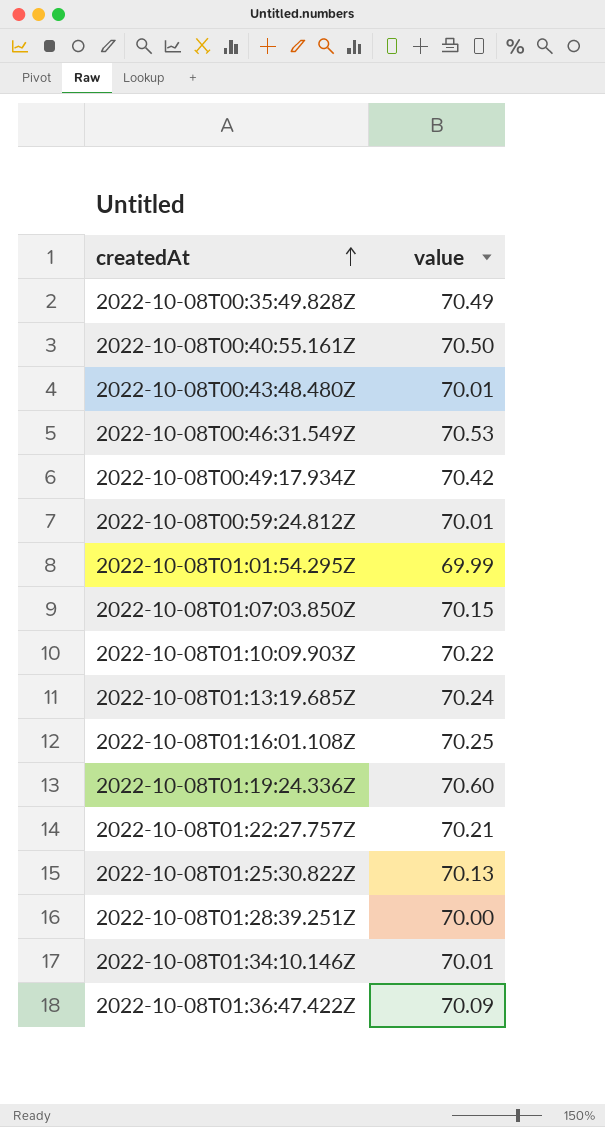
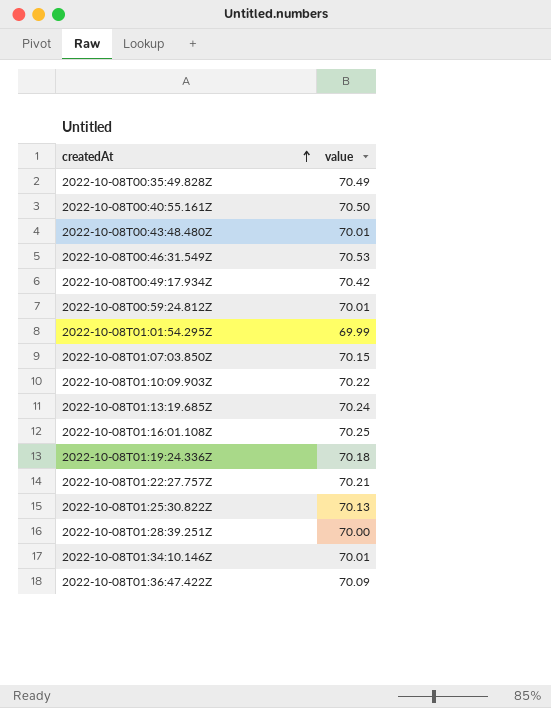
2022-10-08T01:19:24.336Z | value: 70.60 -> 70.18

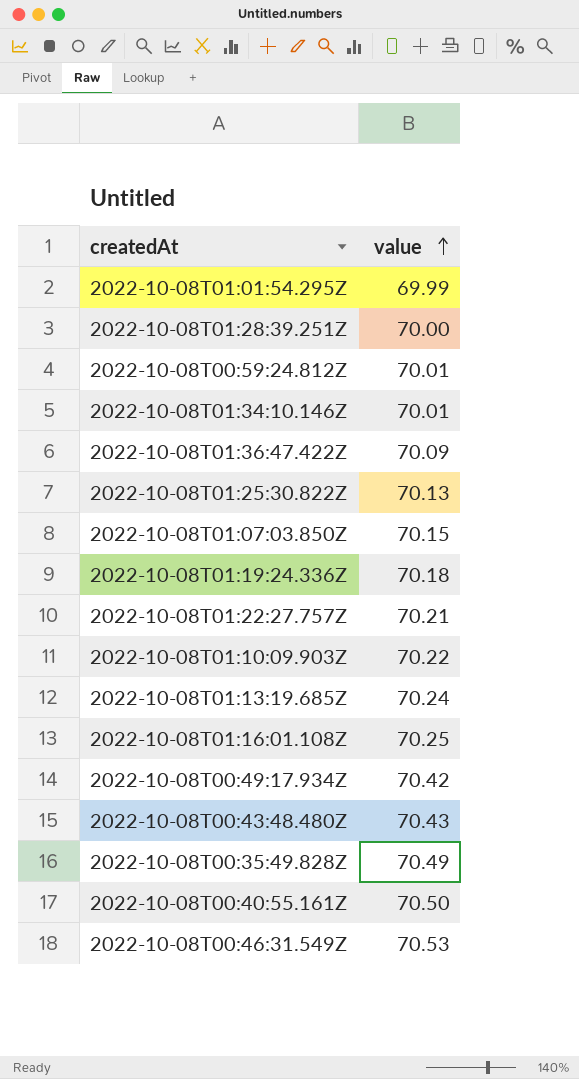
row order: createdAt ascending -> value ascending
2022-10-08T00:43:48.480Z | value: 70.01 -> 70.43

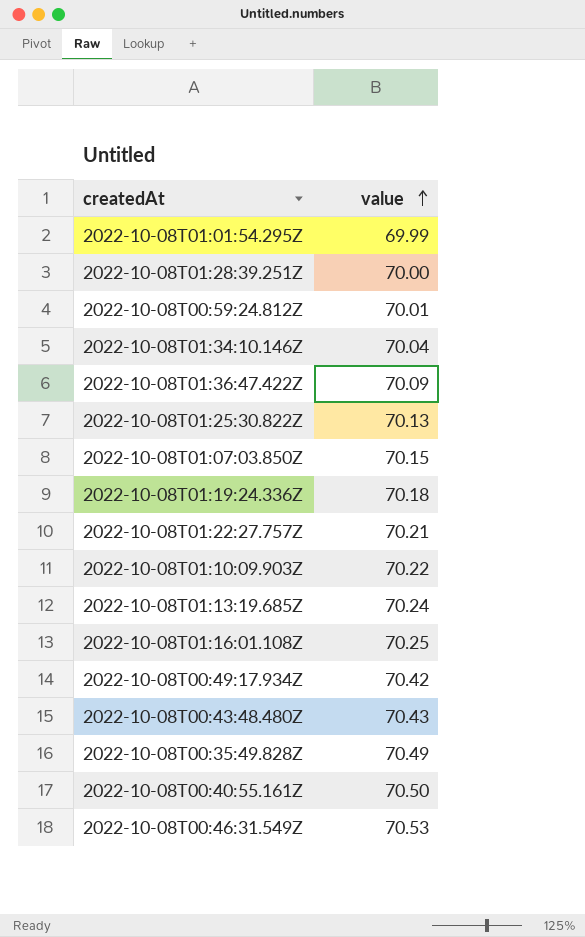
2022-10-08T01:34:10.146Z | value: 70.01 -> 70.04

